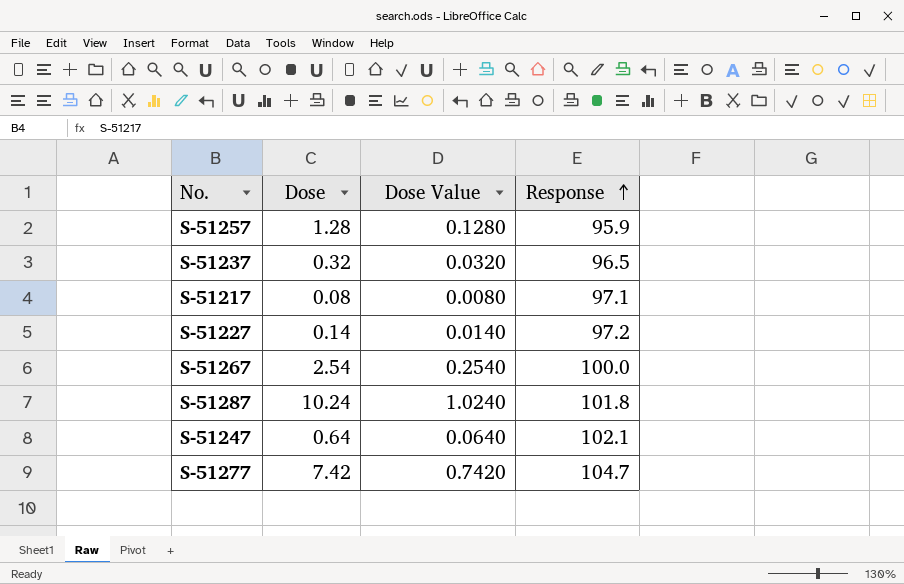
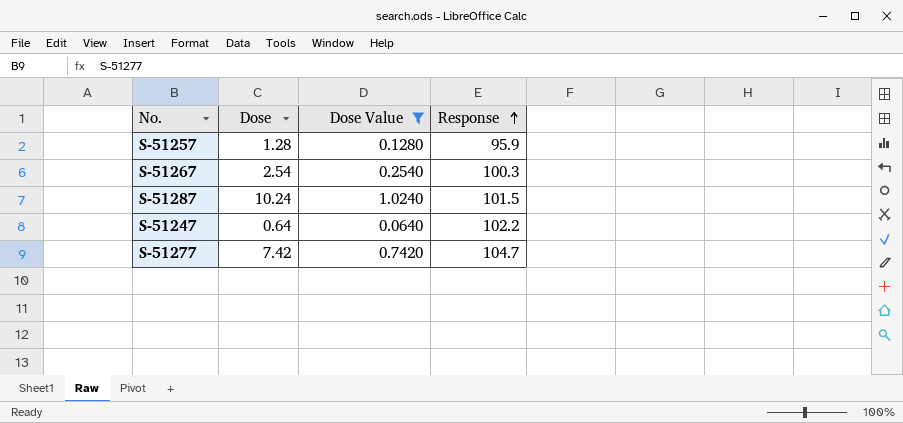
filter: none -> Dose Value >= 0.0640
S-51267 | Response: 100.0 -> 100.3
S-51287 | Response: 101.8 -> 101.5
S-51247 | Response: 102.1 -> 102.2

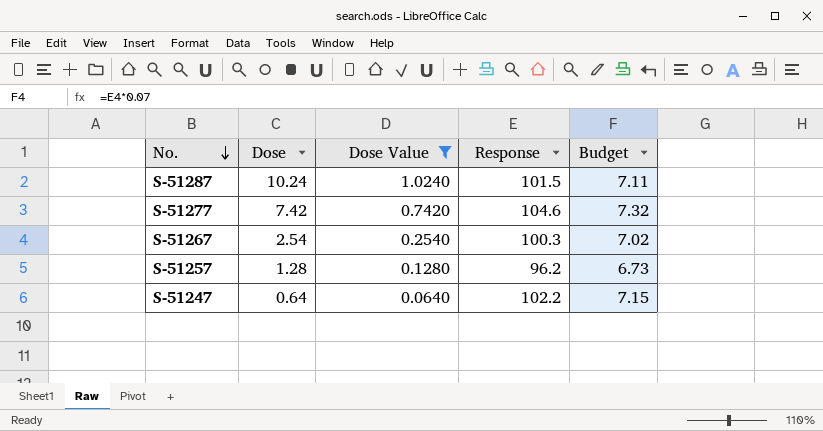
row order: Response ascending -> No. descending
column Budget | formula: none -> [Response] * 0.07
S-51277 | Response: 104.7 -> 104.6
S-51257 | Response: 95.9 -> 96.2

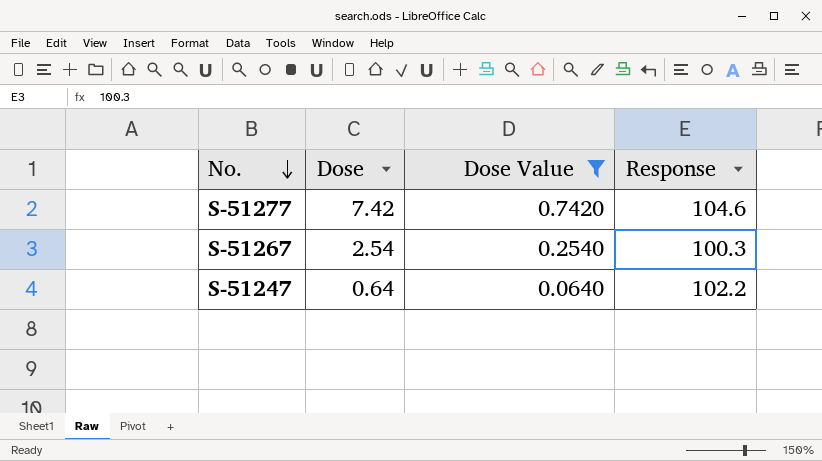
column Budget | formula: [Response] * 0.07 -> none
row S-51287: 10.24 | 1.0240 | 101.5 | 7.11 -> none
row S-51257: 1.28 | 0.1280 | 96.2 | 6.73 -> none

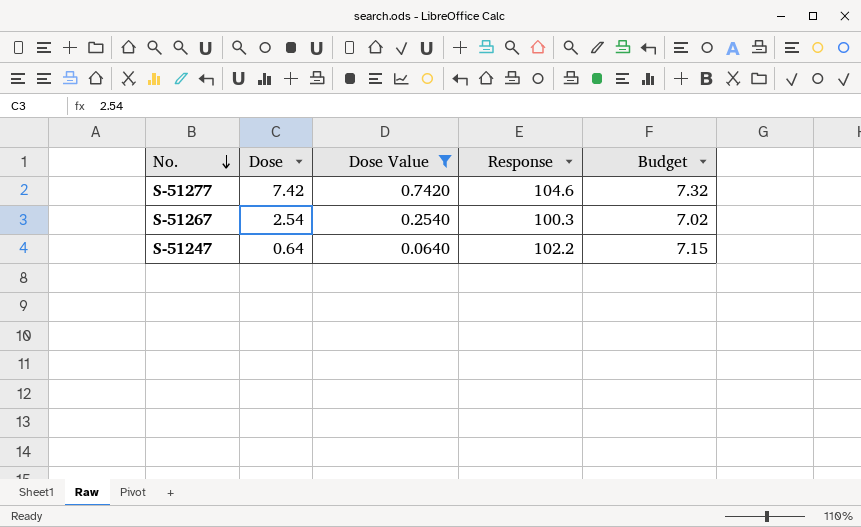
column Budget | formula: none -> [Response] * 0.07

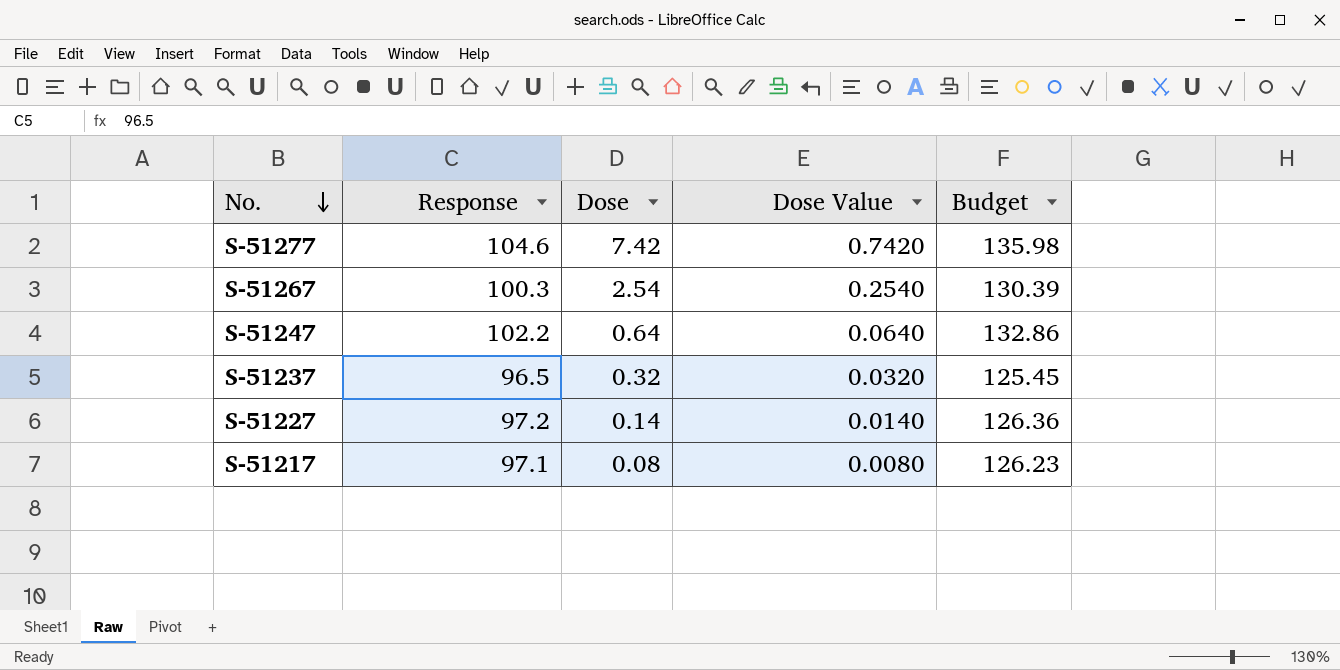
filter: Dose Value >= 0.0640 -> none
column Response | position: 4 -> 2
column Budget | formula: [Response] * 0.07 -> [Response] * 1.3

